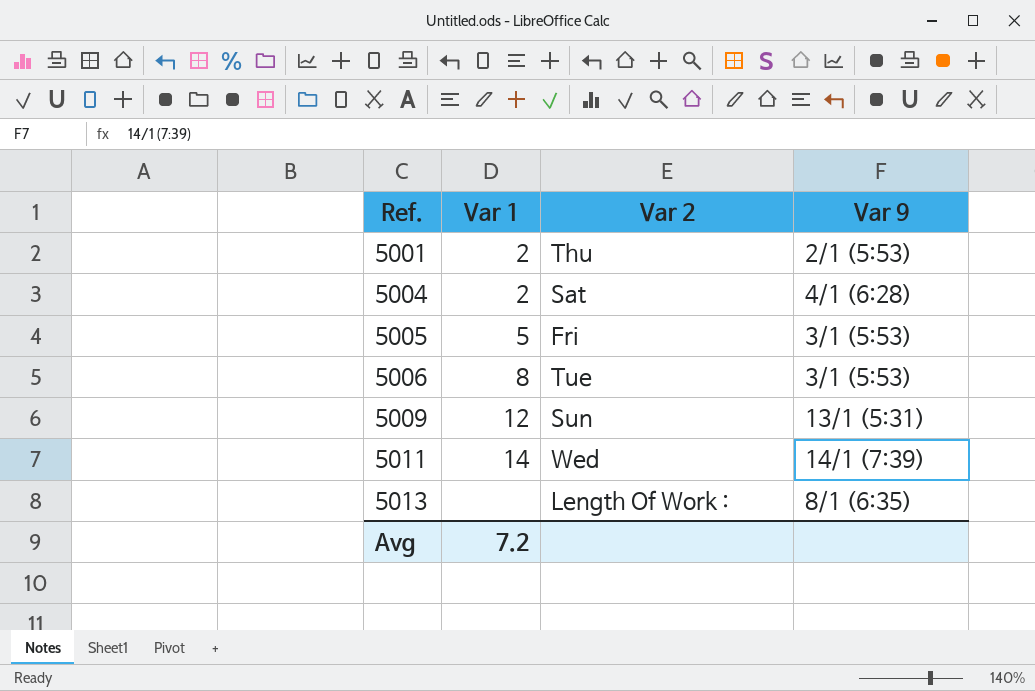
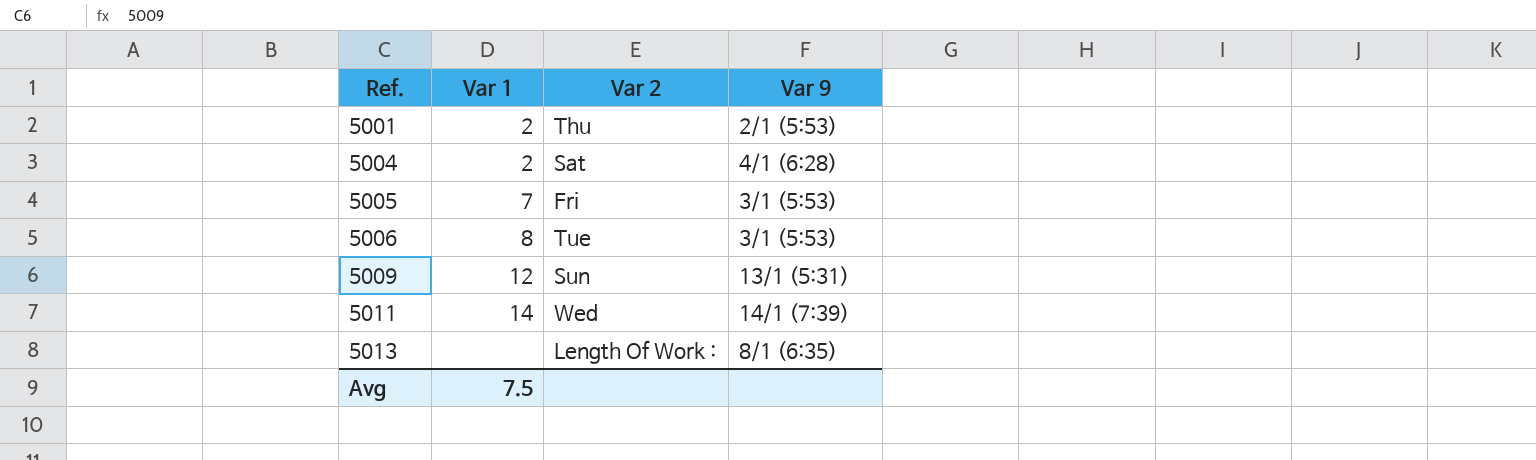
5005 | Var 1: 5 -> 7
Avg | Var 1: 7.2 -> 7.5

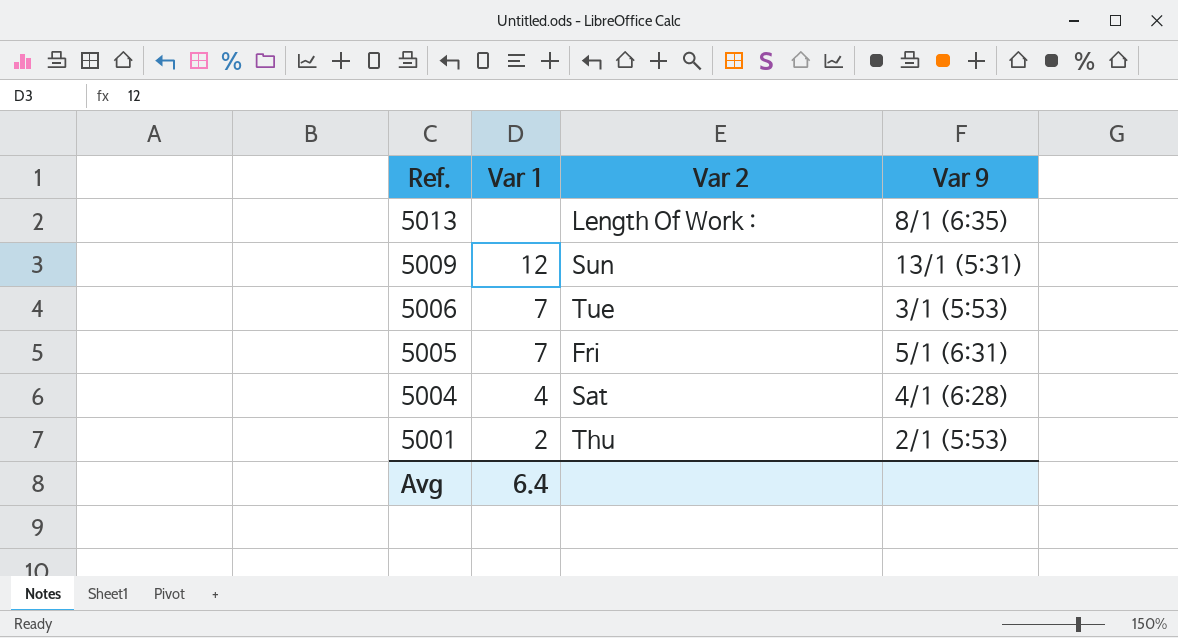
row order: Ref. ascending -> Ref. descending
row 5011: 14 | Wed | 14/1 (7:39) -> none
5006 | Var 1: 8 -> 7
5005 | Var 9: 3/1 (5:53) -> 5/1 (6:31)
5004 | Var 1: 2 -> 4
Avg | Var 1: 7.5 -> 6.4

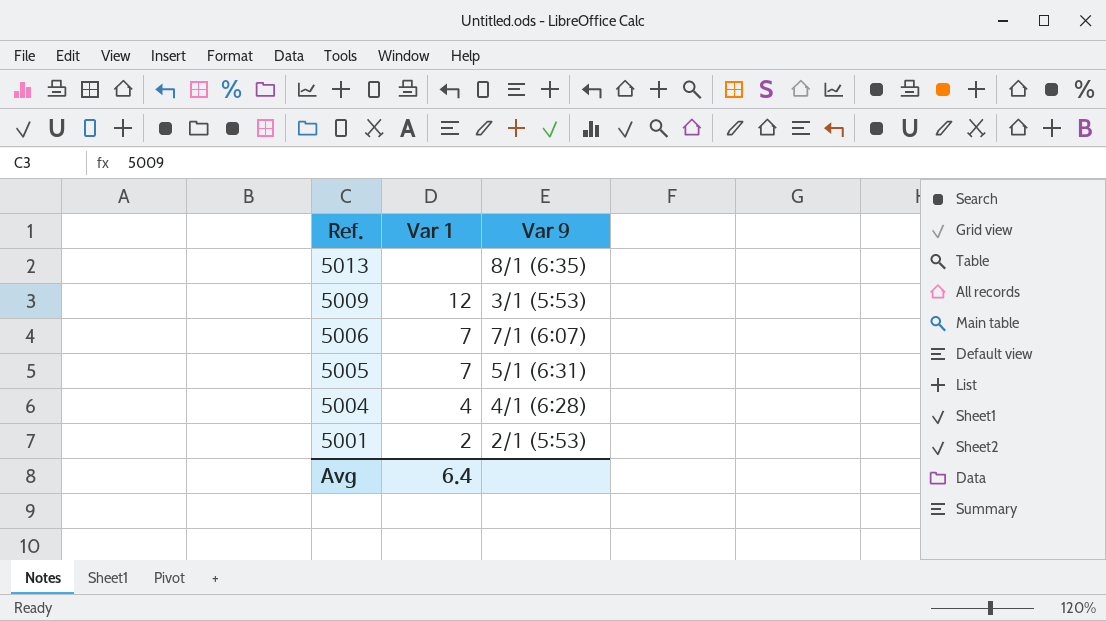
column Var 2 | position: 3 -> none
5009 | Var 9: 13/1 (5:31) -> 3/1 (5:53)
5006 | Var 9: 3/1 (5:53) -> 7/1 (6:07)

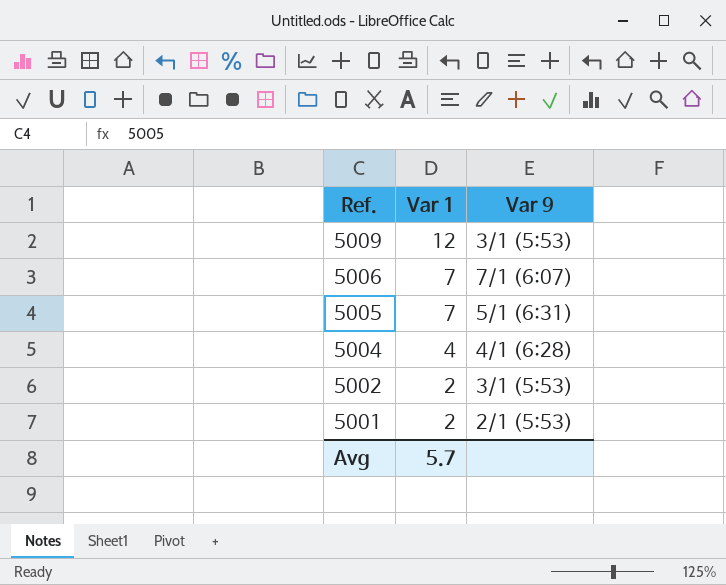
row 5013: none | 8/1 (6:35) -> none
row 5002: none -> 2 | 3/1 (5:53)
Avg | Var 1: 6.4 -> 5.7

